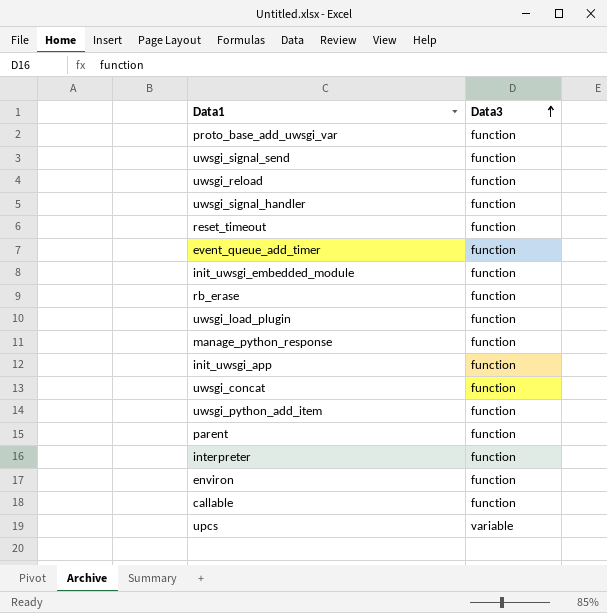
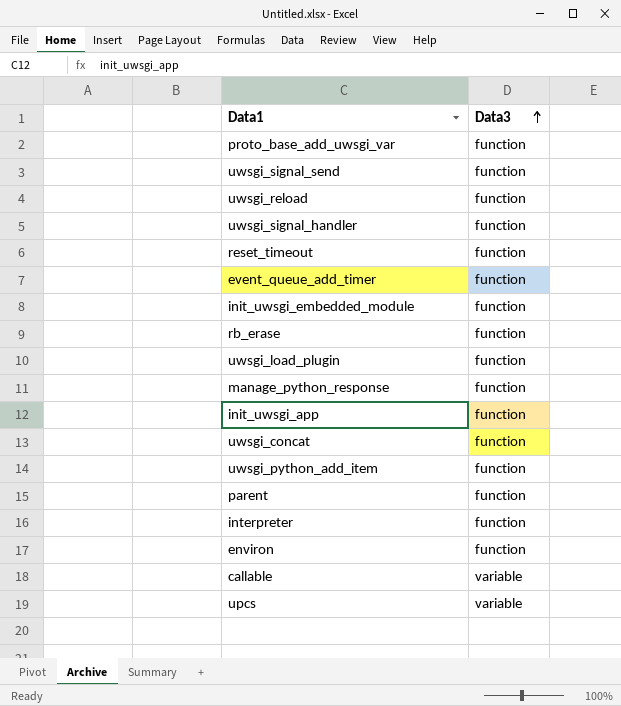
callable | Data3: function -> variable

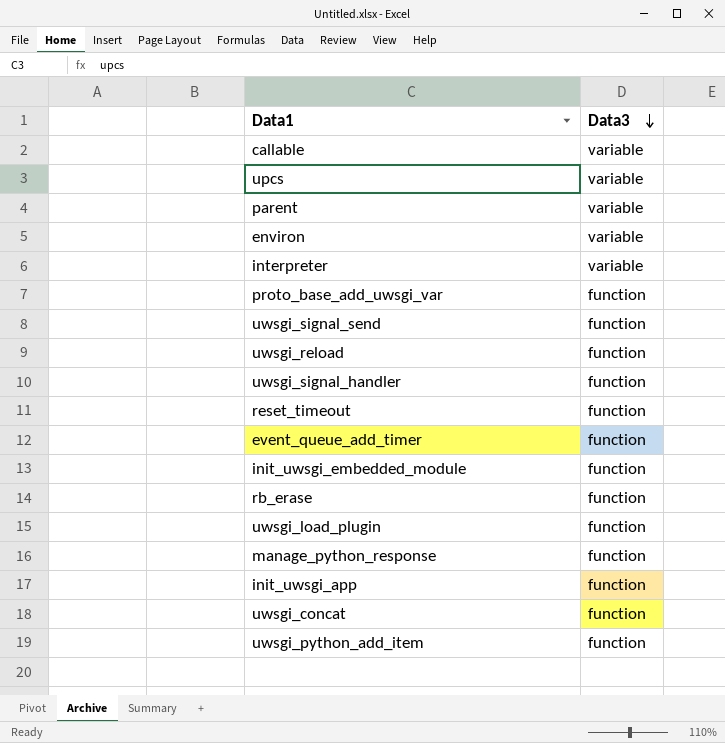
row order: Data3 ascending -> Data3 descending
parent | Data3: function -> variable
environ | Data3: function -> variable
interpreter | Data3: function -> variable

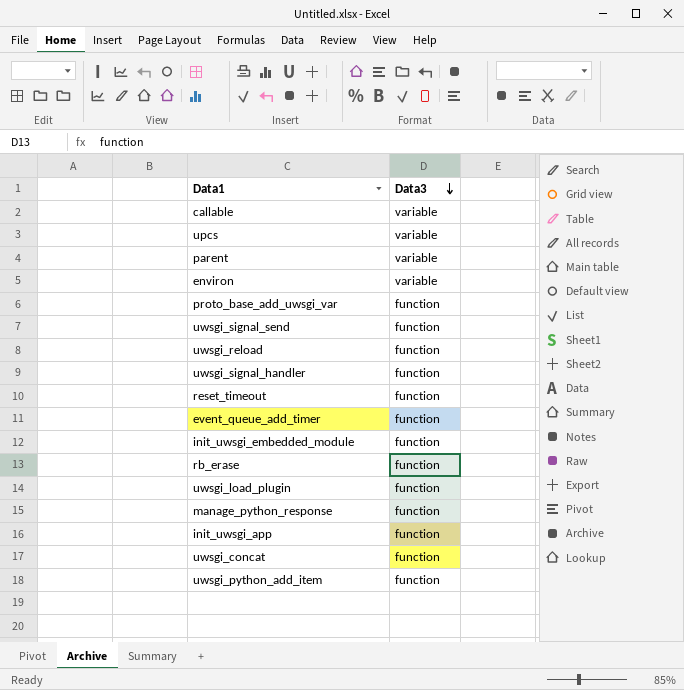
row interpreter: variable -> none

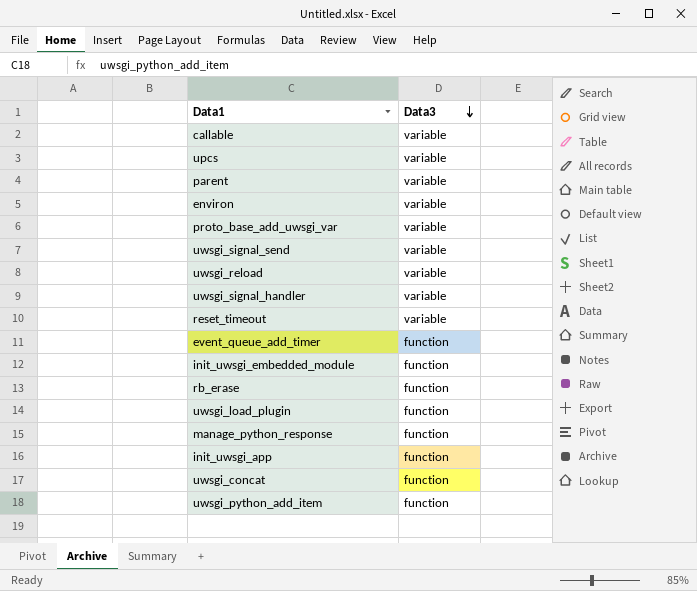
proto_base_add_uwsgi_var | Data3: function -> variable
uwsgi_signal_send | Data3: function -> variable
uwsgi_reload | Data3: function -> variable
uwsgi_signal_handler | Data3: function -> variable
reset_timeout | Data3: function -> variable

